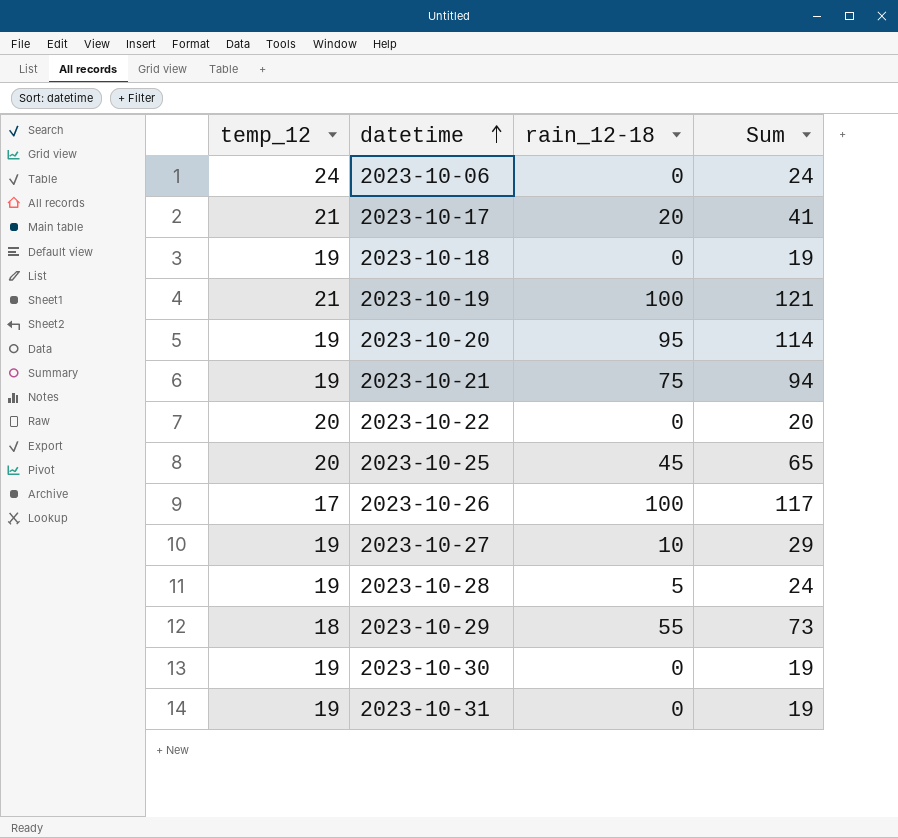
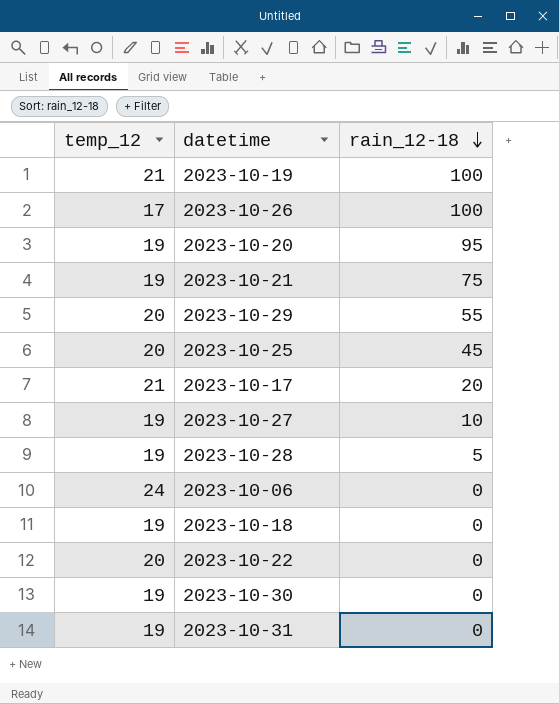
row order: datetime ascending -> rain_12-18 descending
column Sum | formula: [temp_12] + [rain_12-18] -> none
2023-10-29 | temp_12: 18 -> 20

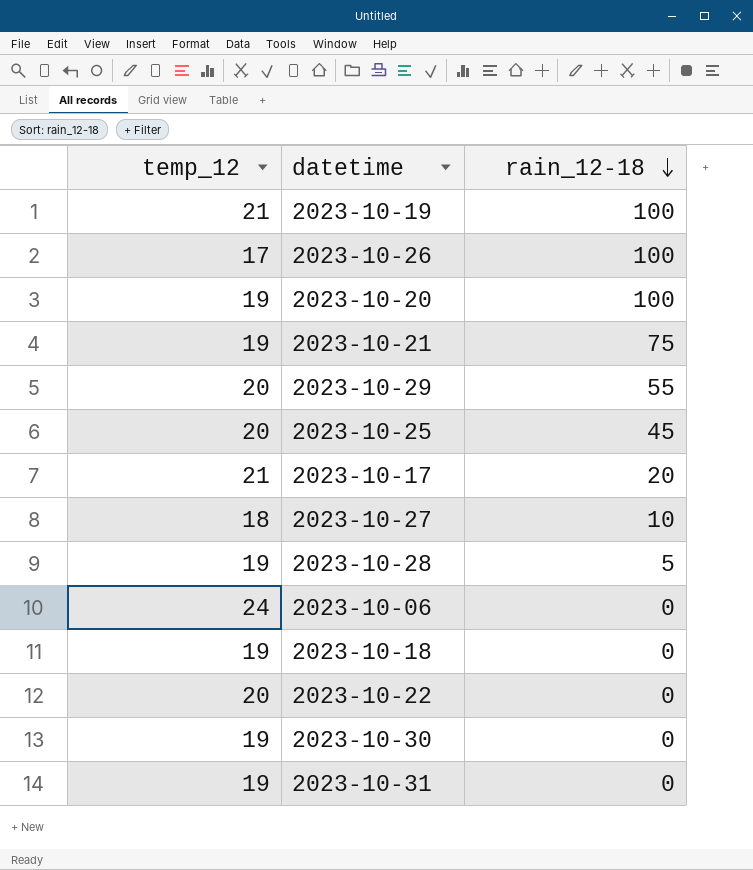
2023-10-20 | rain_12-18: 95 -> 100
2023-10-27 | temp_12: 19 -> 18

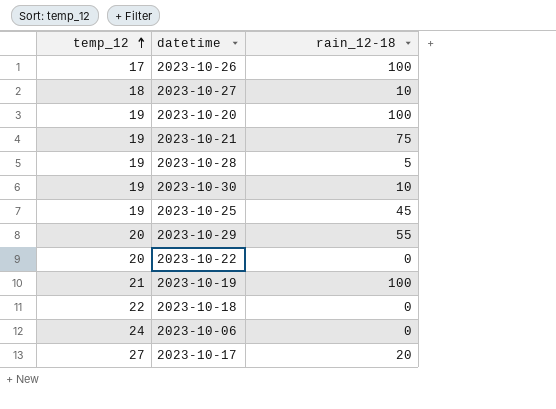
row order: rain_12-18 descending -> temp_12 ascending
row 2023-10-31: 19 | 0 -> none
2023-10-30 | rain_12-18: 0 -> 10
2023-10-25 | temp_12: 20 -> 19
2023-10-18 | temp_12: 19 -> 22
2023-10-17 | temp_12: 21 -> 27

